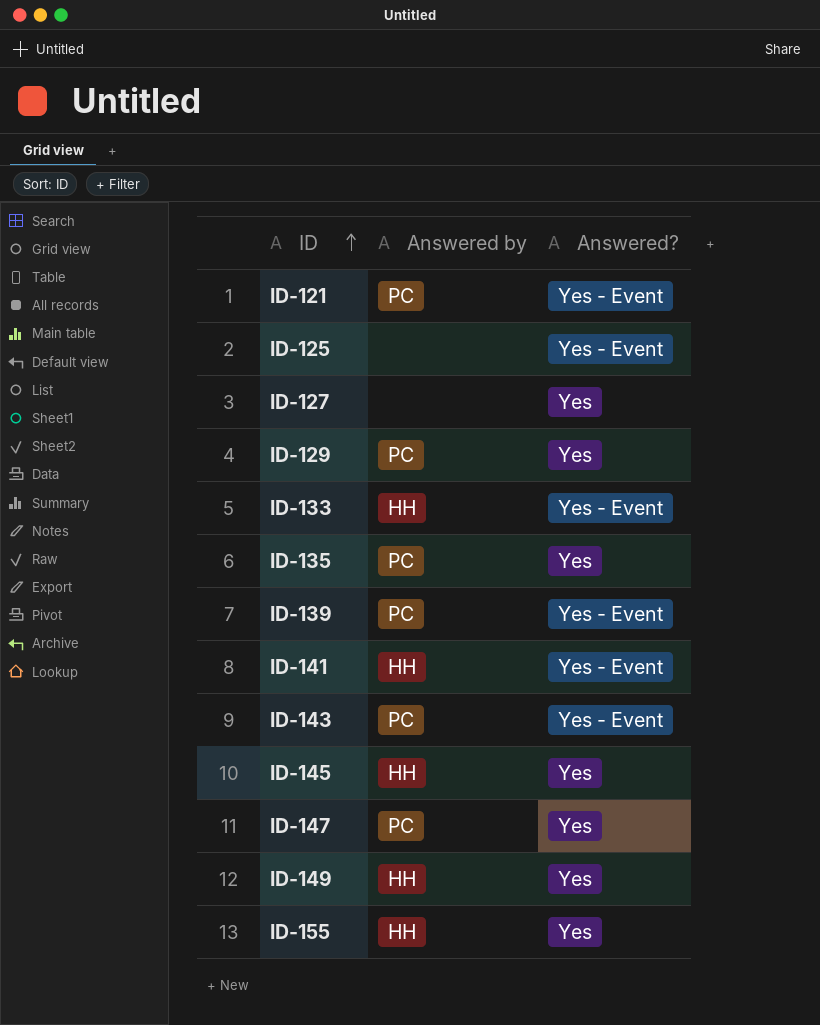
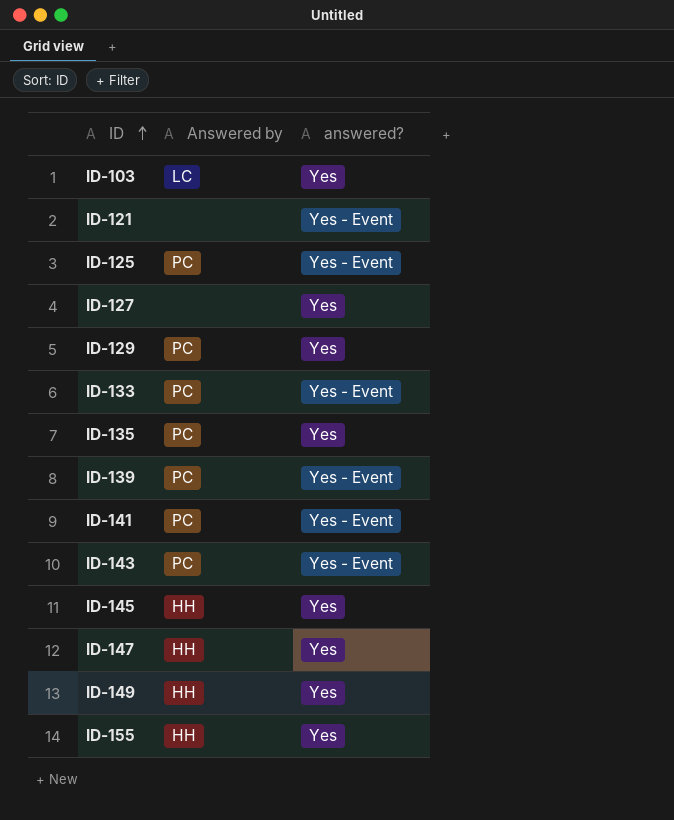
column name: Answered? -> answered?
row ID-103: none -> LC | Yes
ID-121 | Answered by: PC -> none
ID-125 | Answered by: none -> PC
ID-133 | Answered by: HH -> PC
ID-141 | Answered by: HH -> PC
ID-147 | Answered by: PC -> HH

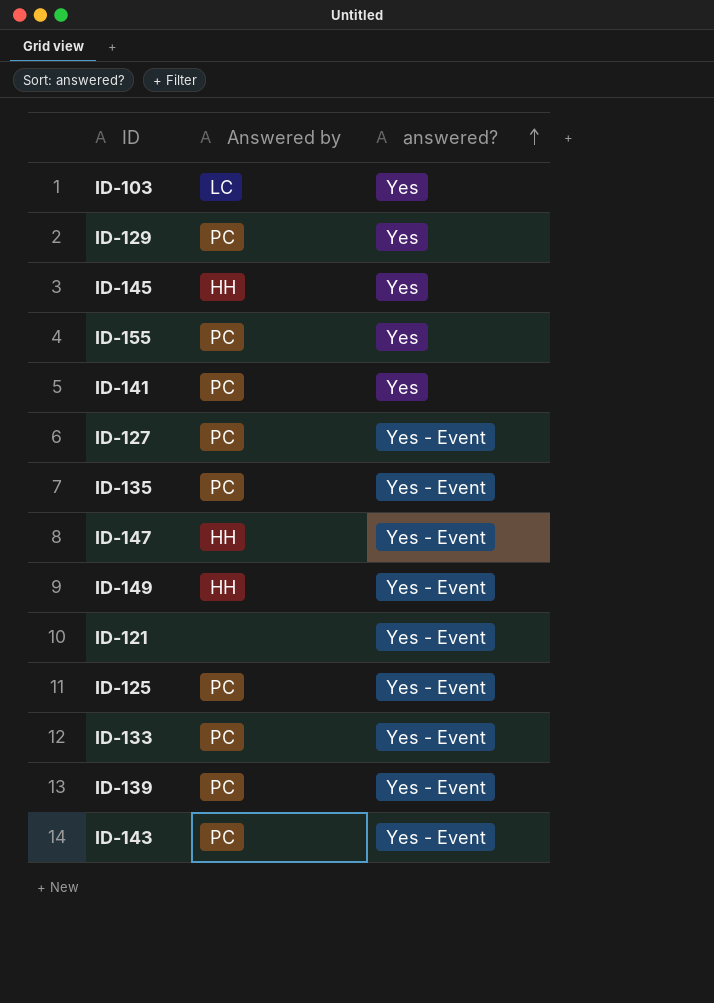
row order: ID ascending -> answered? ascending
ID-155 | Answered by: HH -> PC
ID-141 | answered?: Yes - Event -> Yes
ID-127 | Answered by: none -> PC
ID-127 | answered?: Yes -> Yes - Event
ID-135 | answered?: Yes -> Yes - Event
ID-147 | answered?: Yes -> Yes - Event
ID-149 | answered?: Yes -> Yes - Event

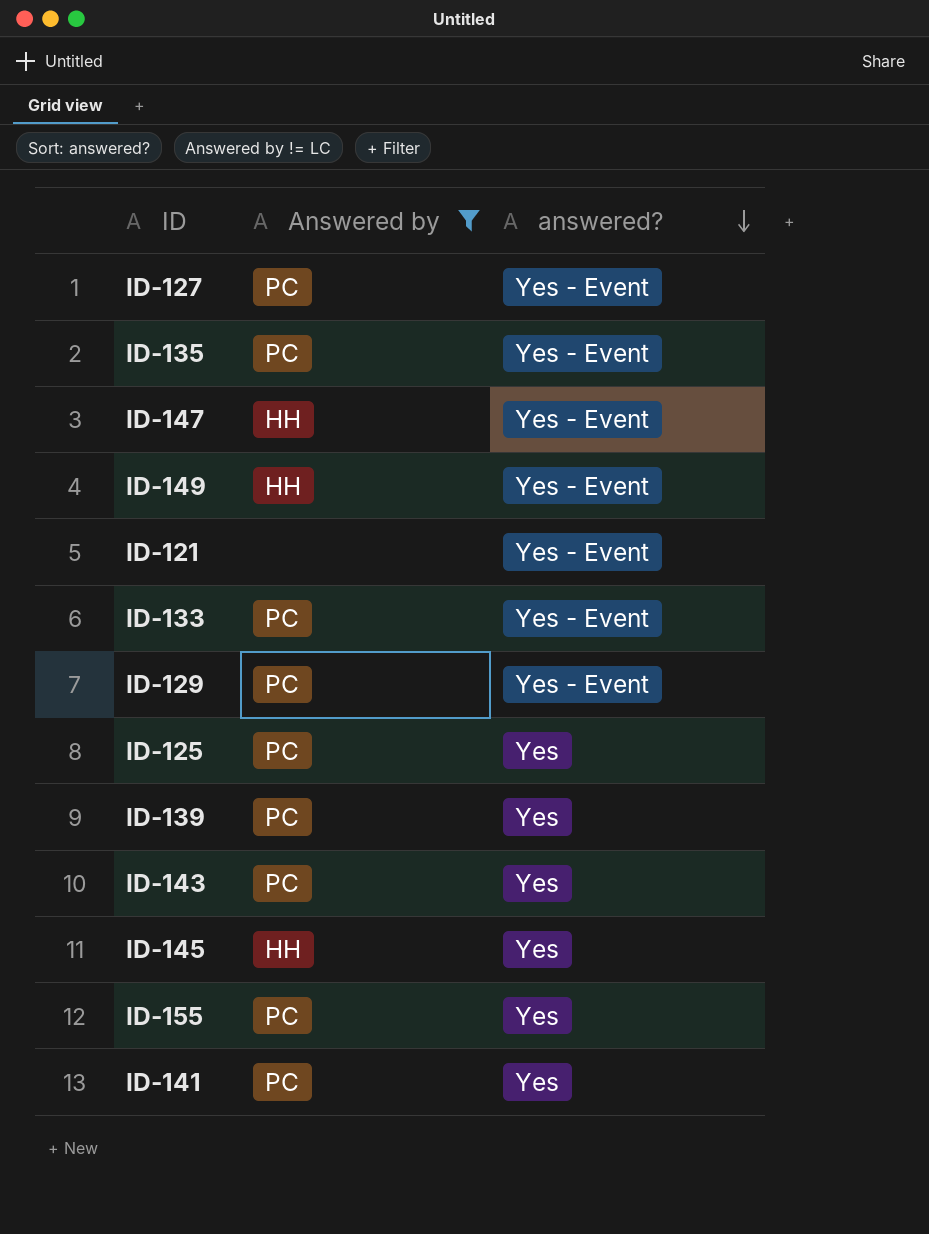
filter: none -> Answered by != LC
row order: answered? ascending -> answered? descending
ID-129 | answered?: Yes -> Yes - Event
ID-125 | answered?: Yes - Event -> Yes
ID-139 | answered?: Yes - Event -> Yes
ID-143 | answered?: Yes - Event -> Yes

